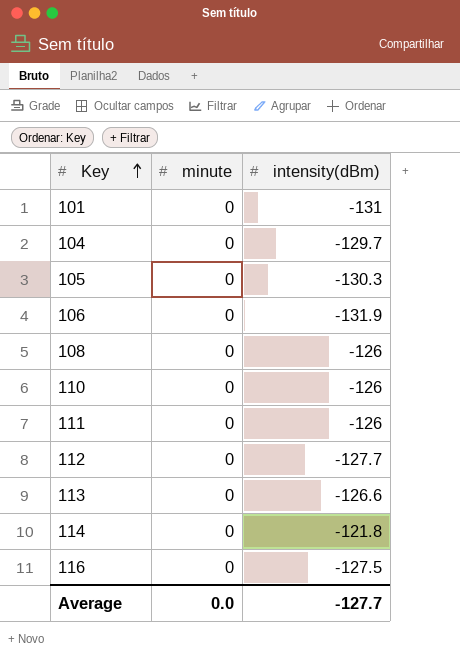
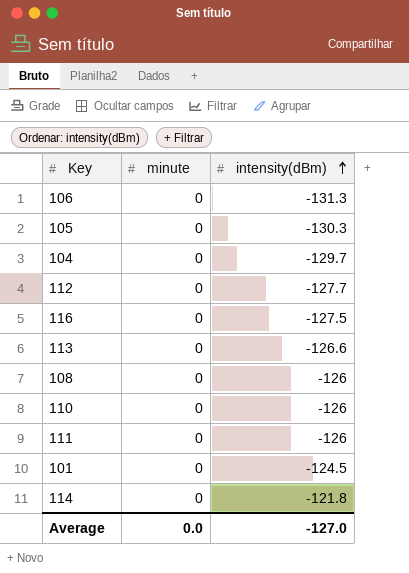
row order: Key ascending -> intensity(dBm) ascending
106 | intensity(dBm): -131.9 -> -131.3
101 | intensity(dBm): -131 -> -124.5
Average | intensity(dBm): -127.7 -> -127.0

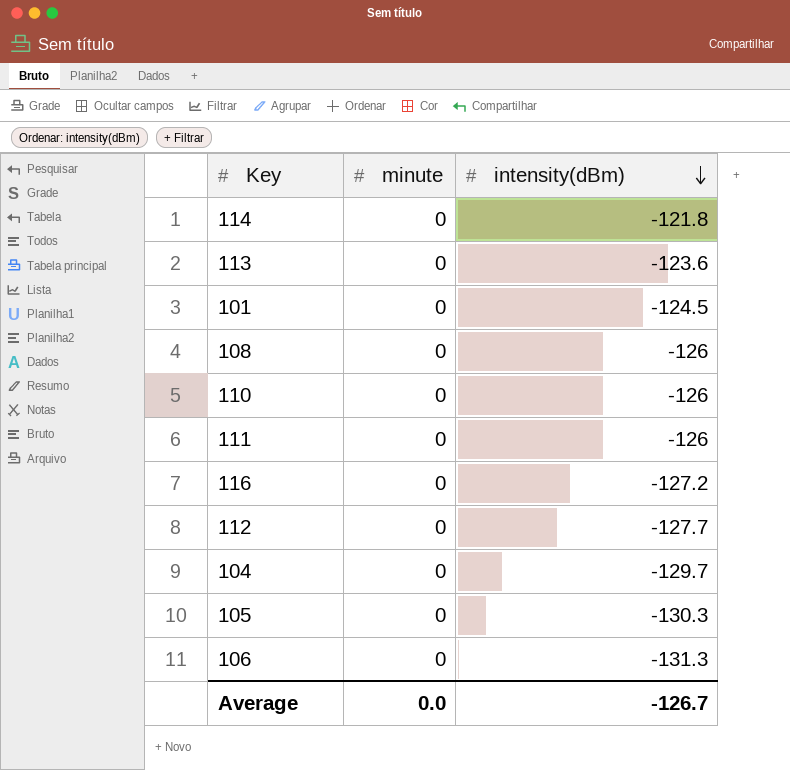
row order: intensity(dBm) ascending -> intensity(dBm) descending
113 | intensity(dBm): -126.6 -> -123.6
116 | intensity(dBm): -127.5 -> -127.2
Average | intensity(dBm): -127.0 -> -126.7

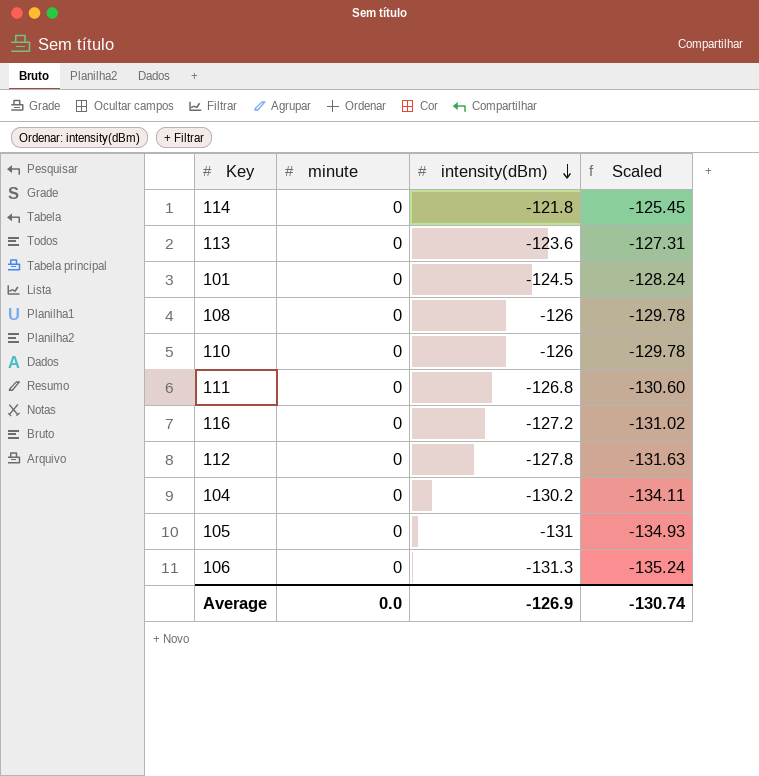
column Scaled | formula: none -> [intensity(dBm)] * 1.03
111 | intensity(dBm): -126 -> -126.8
112 | intensity(dBm): -127.7 -> -127.8
104 | intensity(dBm): -129.7 -> -130.2
105 | intensity(dBm): -130.3 -> -131
Average | intensity(dBm): -126.7 -> -126.9

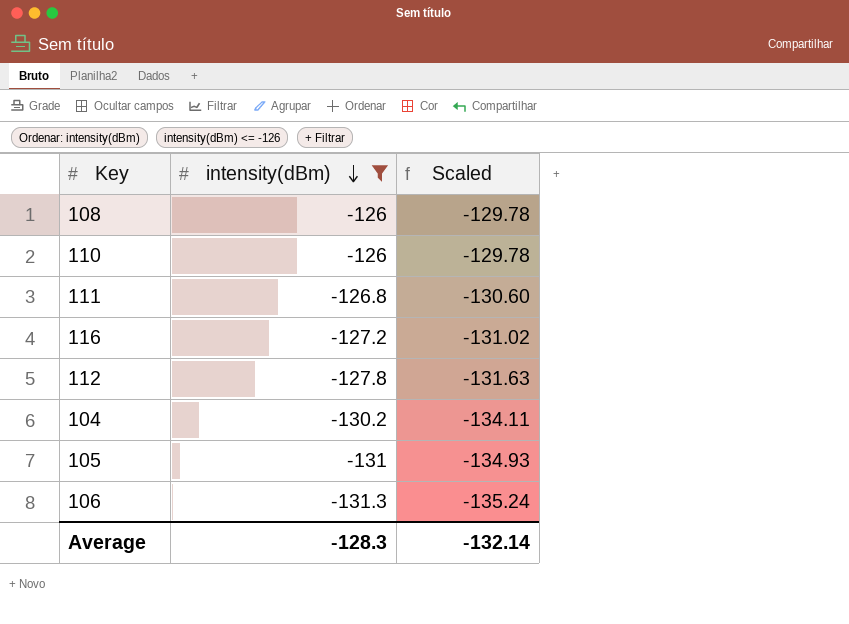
filter: none -> intensity(dBm) <= -126
column minute | position: 2 -> none
Average | intensity(dBm): -126.9 -> -128.3
Average | Scaled: -130.74 -> -132.14

